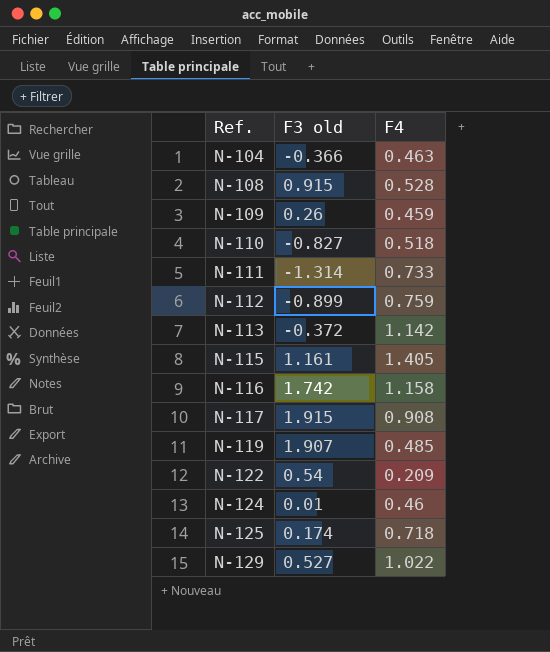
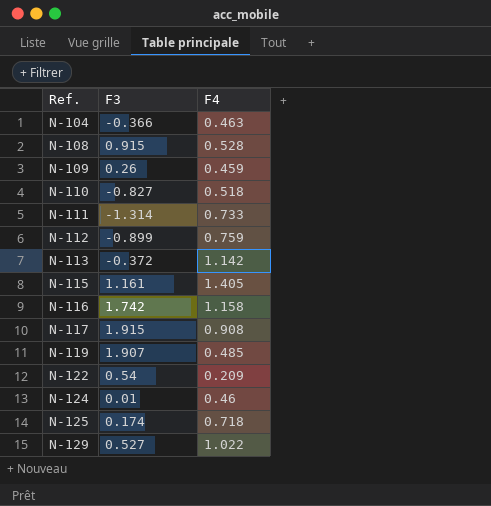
column name: F3 old -> F3

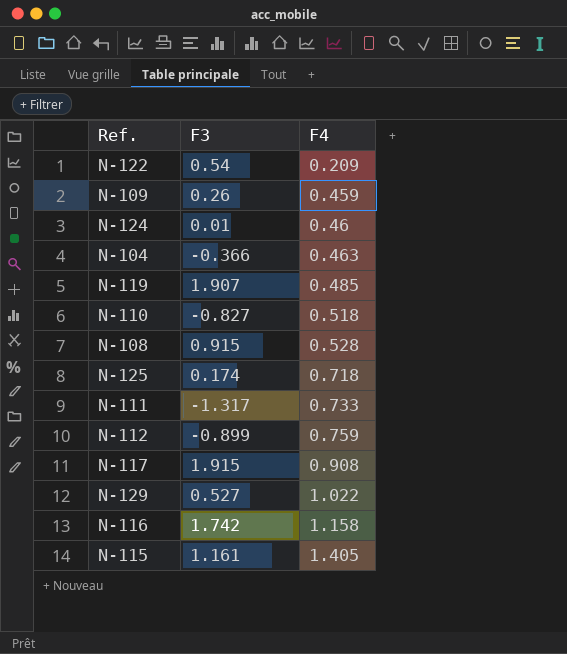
row order: Ref. ascending -> F4 ascending
row N-113: -0.372 | 1.142 -> none
N-111 | F3: -1.314 -> -1.317

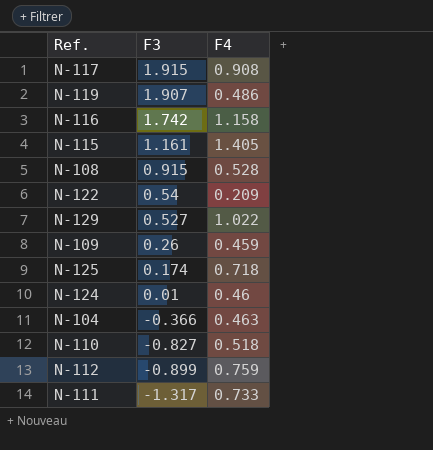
row order: F4 ascending -> F3 descending
N-119 | F4: 0.485 -> 0.486

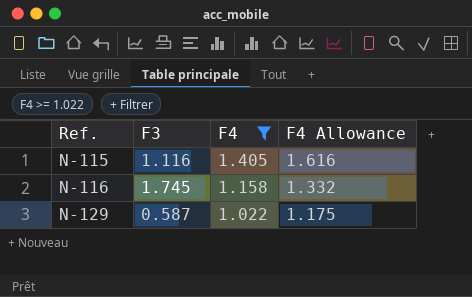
filter: none -> F4 >= 1.022
row order: F3 descending -> Ref. ascending
column F4 Allowance | formula: none -> [F4] * 1.15
N-115 | F3: 1.161 -> 1.116
N-116 | F3: 1.742 -> 1.745
N-129 | F3: 0.527 -> 0.587

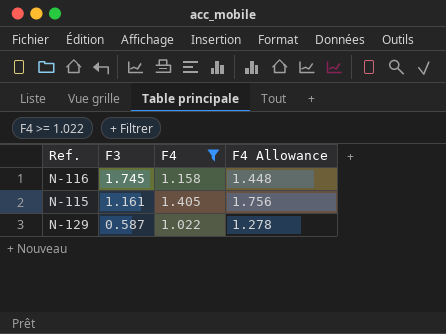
row order: Ref. ascending -> F3 descending
column F4 Allowance | formula: [F4] * 1.15 -> [F4] * 1.25
N-115 | F3: 1.116 -> 1.161

